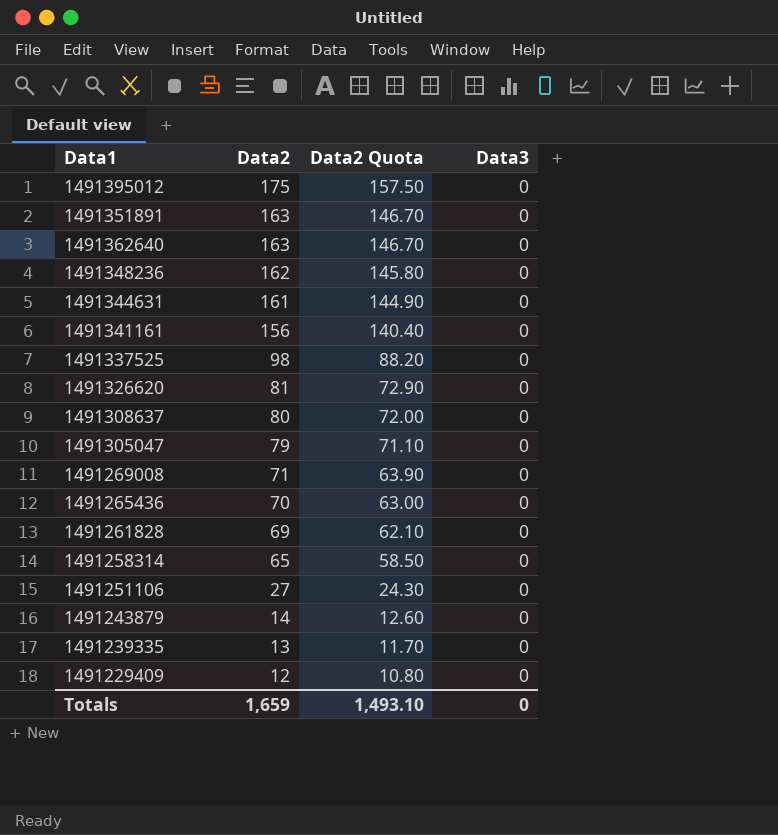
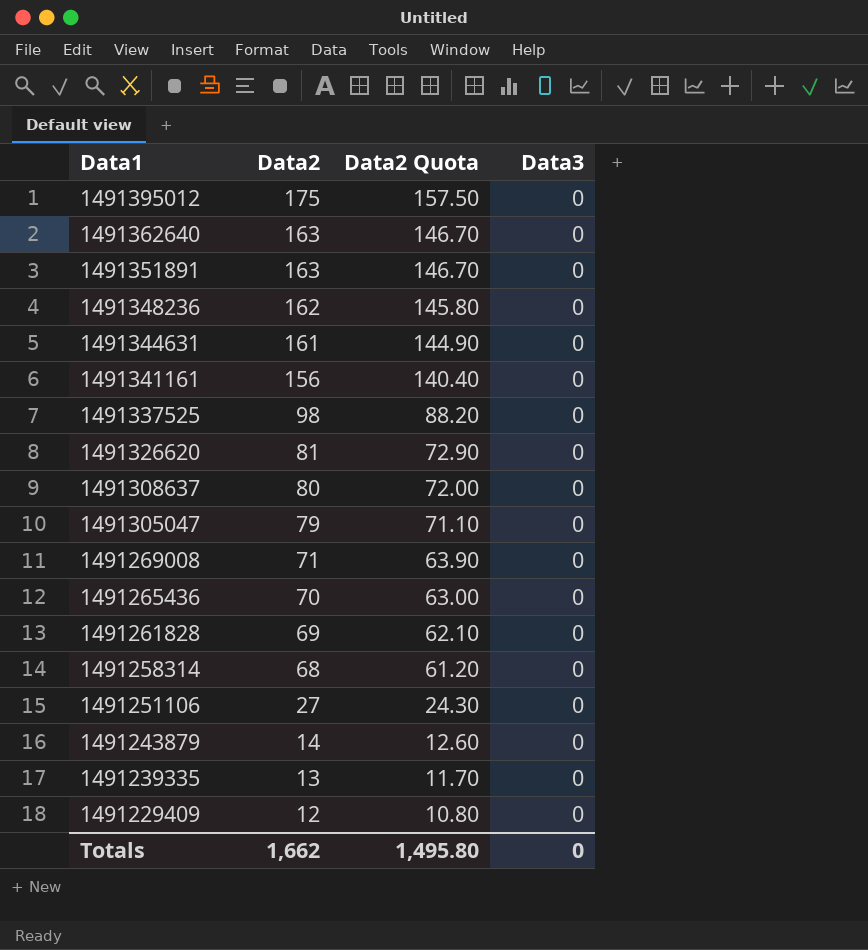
row order: Data2 descending -> Data1 descending
1491258314 | Data2: 65 -> 68
1491258314 | Data2 Quota: 58.50 -> 61.20
Totals | Data2: 1,659 -> 1,662
Totals | Data2 Quota: 1,493.10 -> 1,495.80

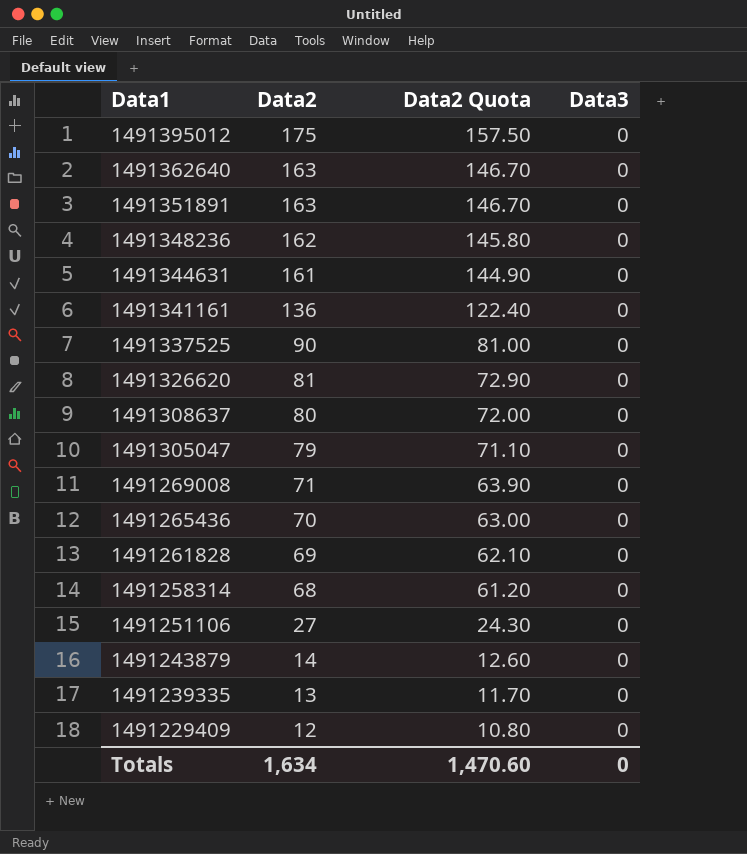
1491341161 | Data2: 156 -> 136
1491341161 | Data2 Quota: 140.40 -> 122.40
1491337525 | Data2: 98 -> 90
1491337525 | Data2 Quota: 88.20 -> 81.00
Totals | Data2: 1,662 -> 1,634
Totals | Data2 Quota: 1,495.80 -> 1,470.60

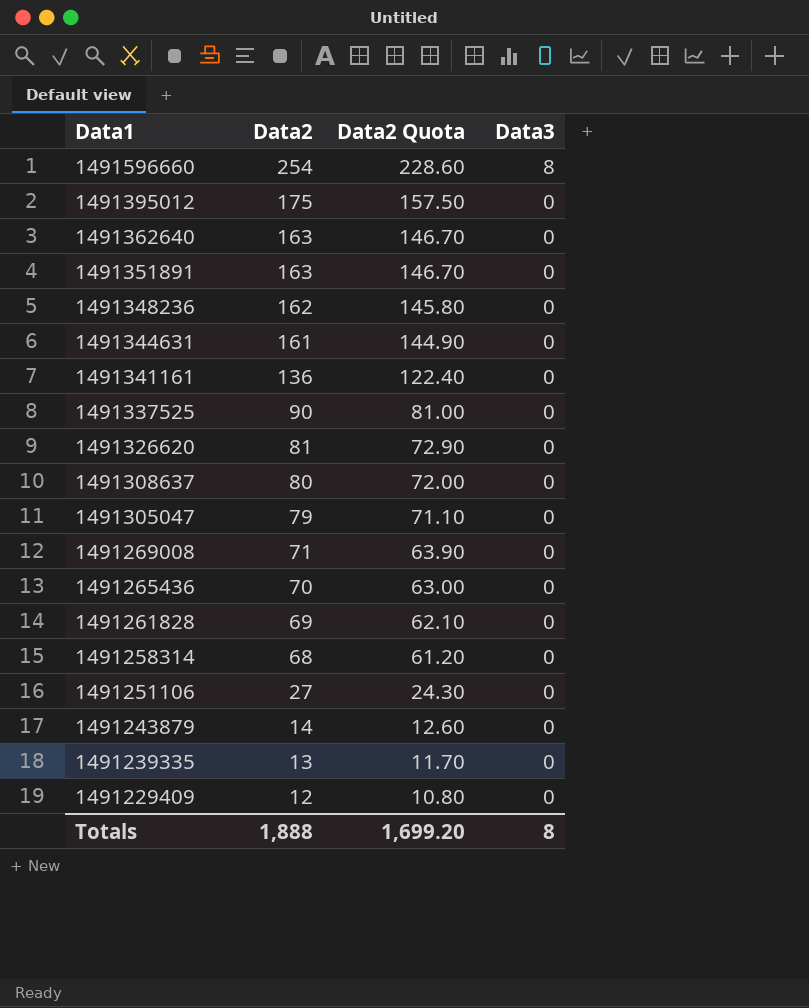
row 1491596660: none -> 254 | 228.60 | 8
Totals | Data2: 1,634 -> 1,888
Totals | Data2 Quota: 1,470.60 -> 1,699.20
Totals | Data3: 0 -> 8

